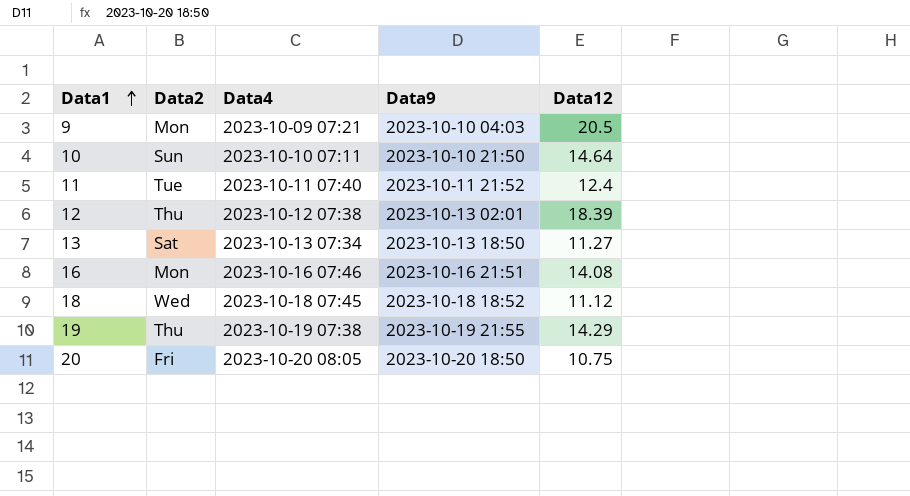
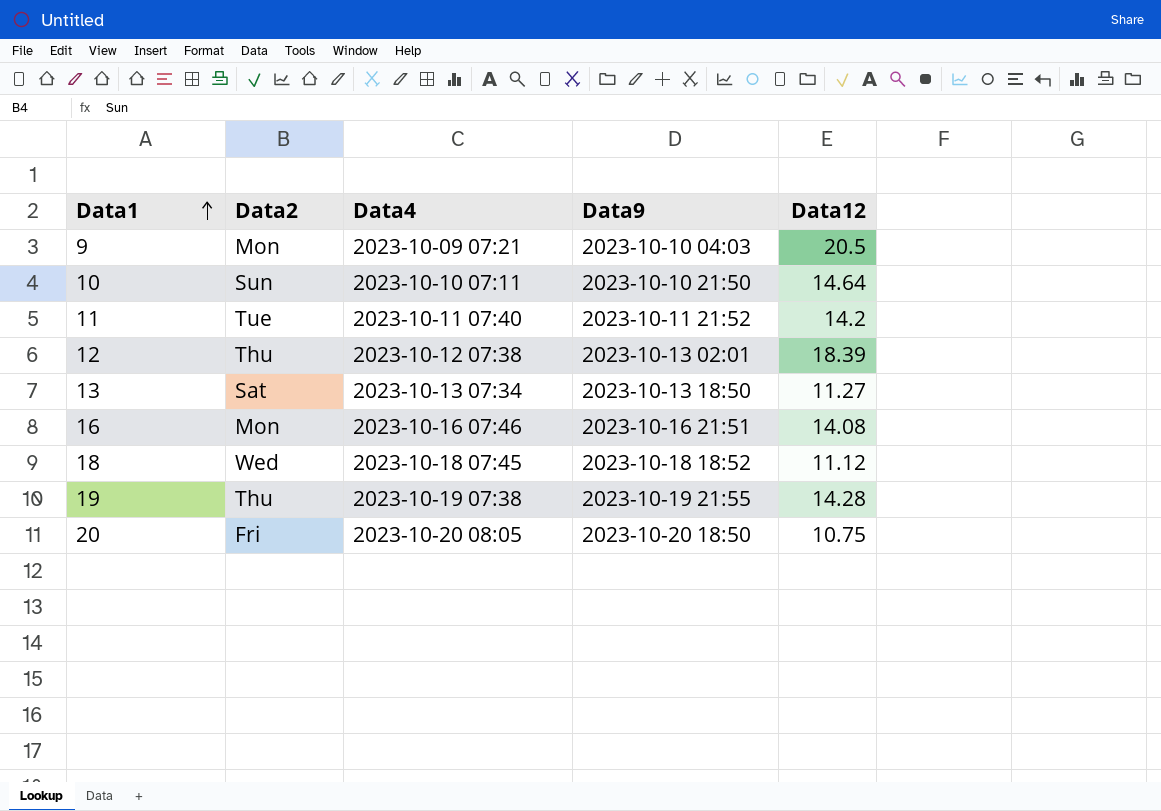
11 | Data12: 12.4 -> 14.2
19 | Data12: 14.29 -> 14.28

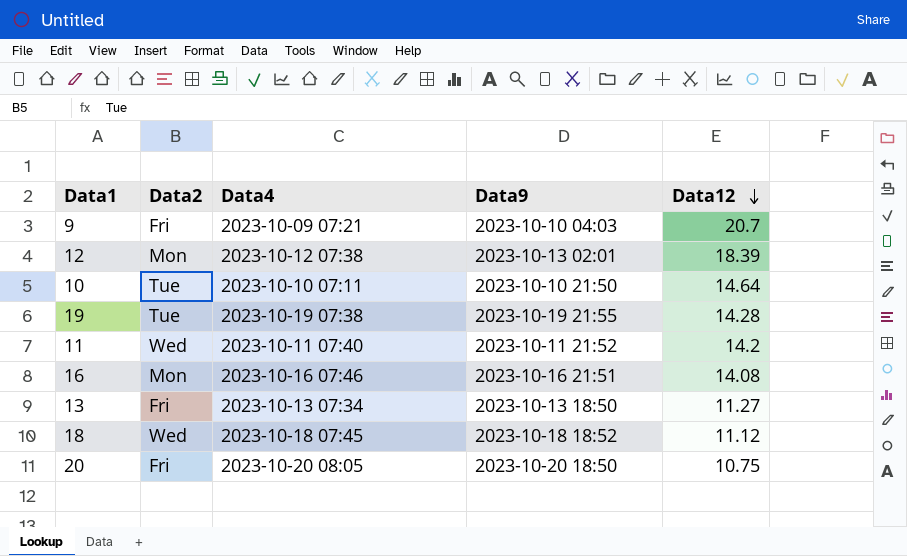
row order: Data1 ascending -> Data12 descending
9 | Data2: Mon -> Fri
9 | Data12: 20.5 -> 20.7
12 | Data2: Thu -> Mon
10 | Data2: Sun -> Tue
19 | Data2: Thu -> Tue
11 | Data2: Tue -> Wed
13 | Data2: Sat -> Fri

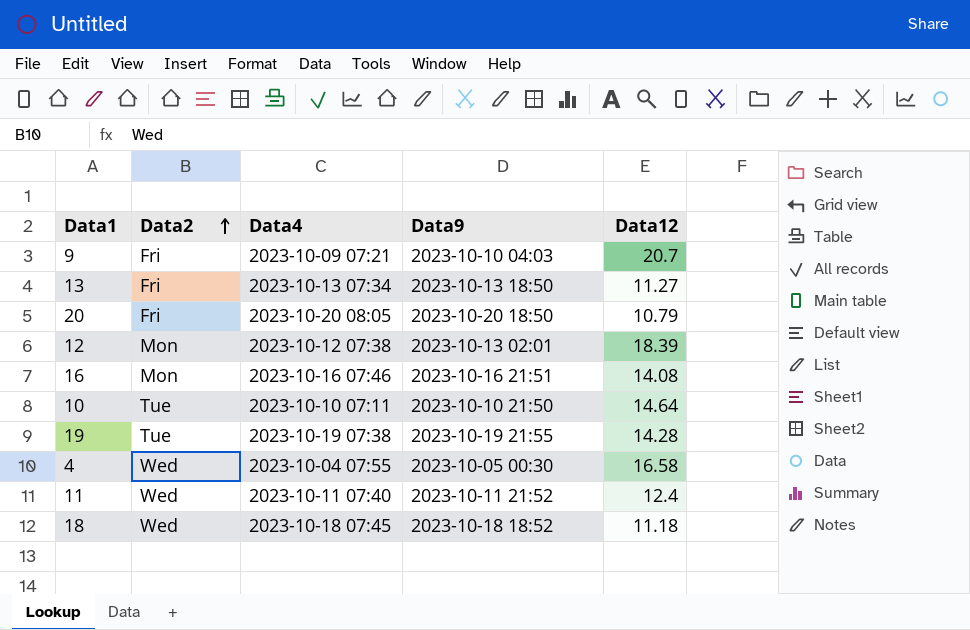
row order: Data12 descending -> Data2 ascending
20 | Data12: 10.75 -> 10.79
row 4: none -> Wed | 2023-10-04 07:55 | 2023-10-05 00:30 | 16.58
11 | Data12: 14.2 -> 12.4
18 | Data12: 11.12 -> 11.18

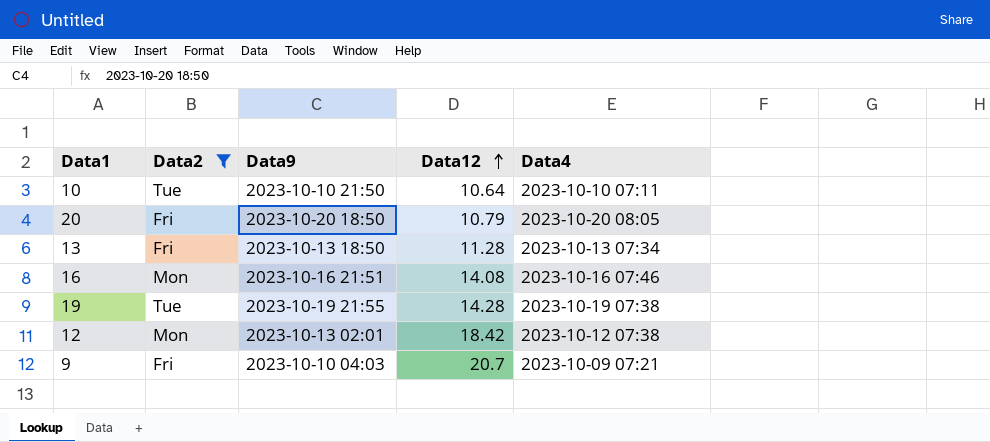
filter: none -> Data2 != Wed
row order: Data2 ascending -> Data12 ascending
column Data4 | position: 3 -> 5
10 | Data12: 14.64 -> 10.64
13 | Data12: 11.27 -> 11.28
12 | Data12: 18.39 -> 18.42

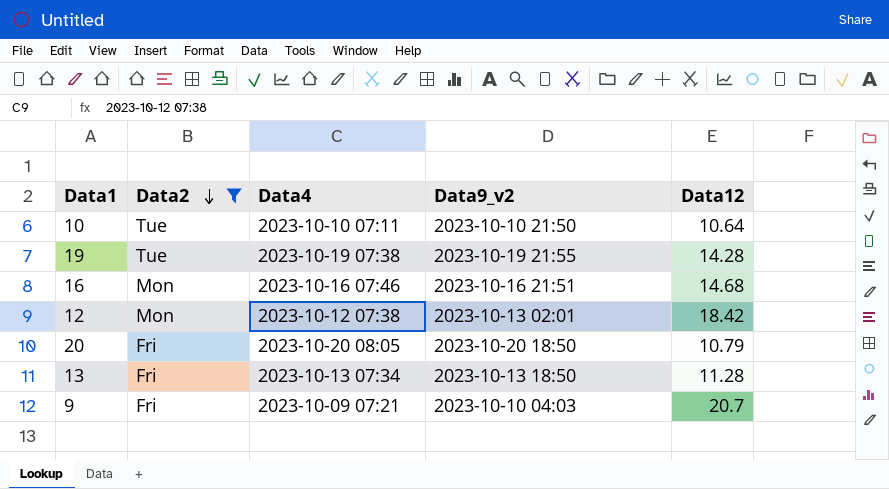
row order: Data12 ascending -> Data2 descending
column Data4 | position: 5 -> 3
column name: Data9 -> Data9_v2
16 | Data12: 14.08 -> 14.68

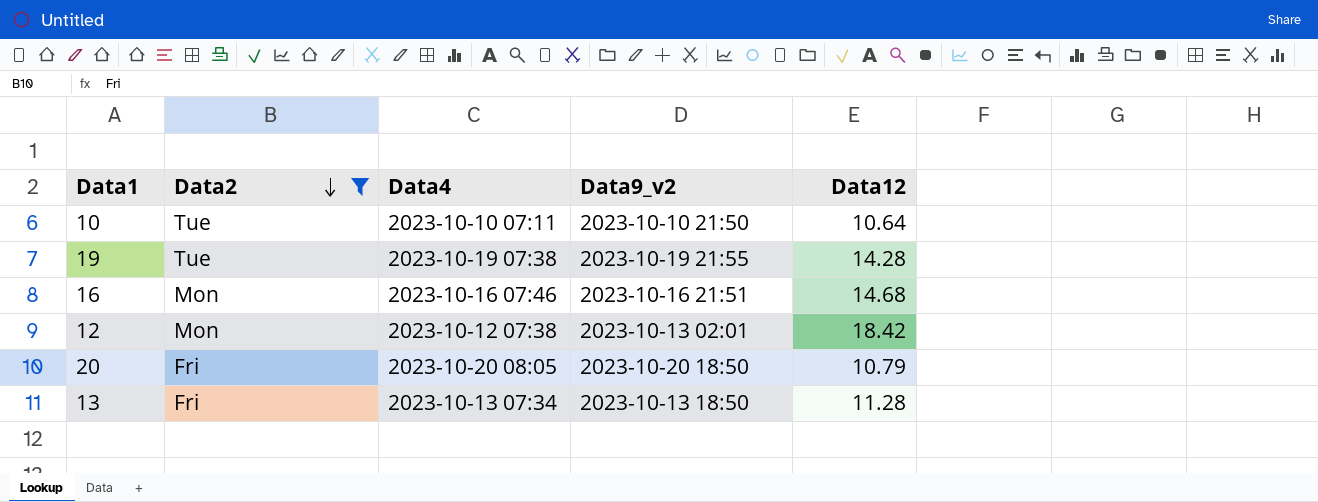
row 9: Fri | 2023-10-09 07:21 | 2023-10-10 04:03 | 20.7 -> none

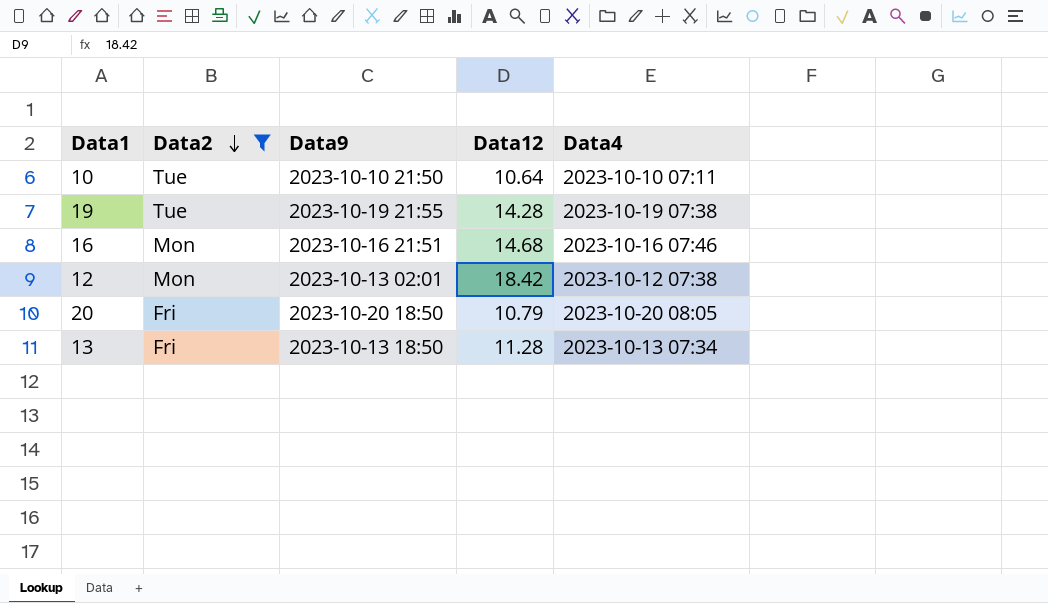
column name: Data9_v2 -> Data9
column Data4 | position: 3 -> 5

